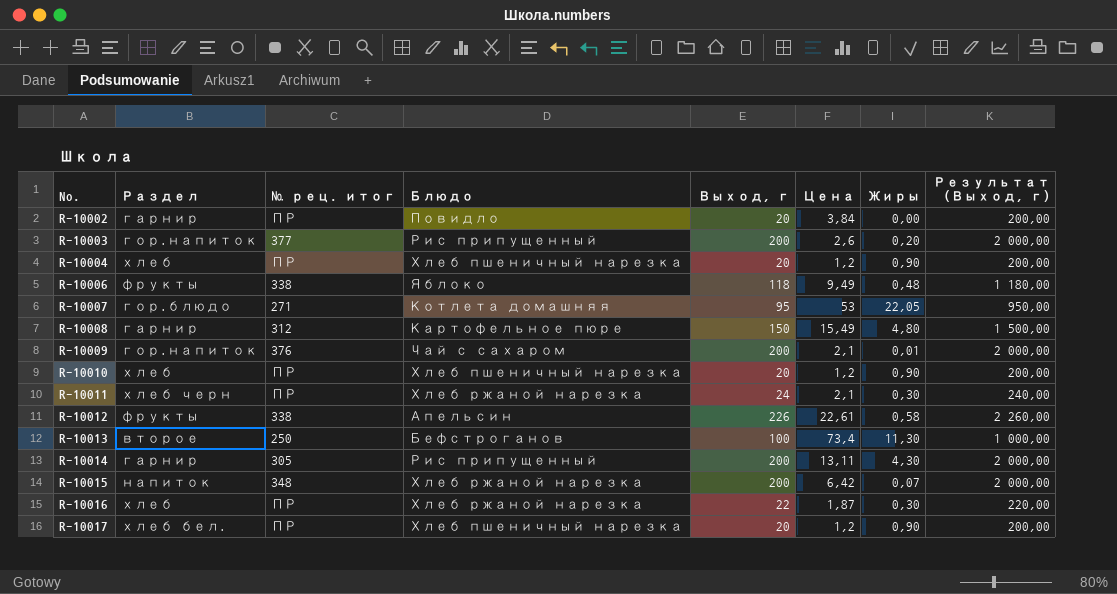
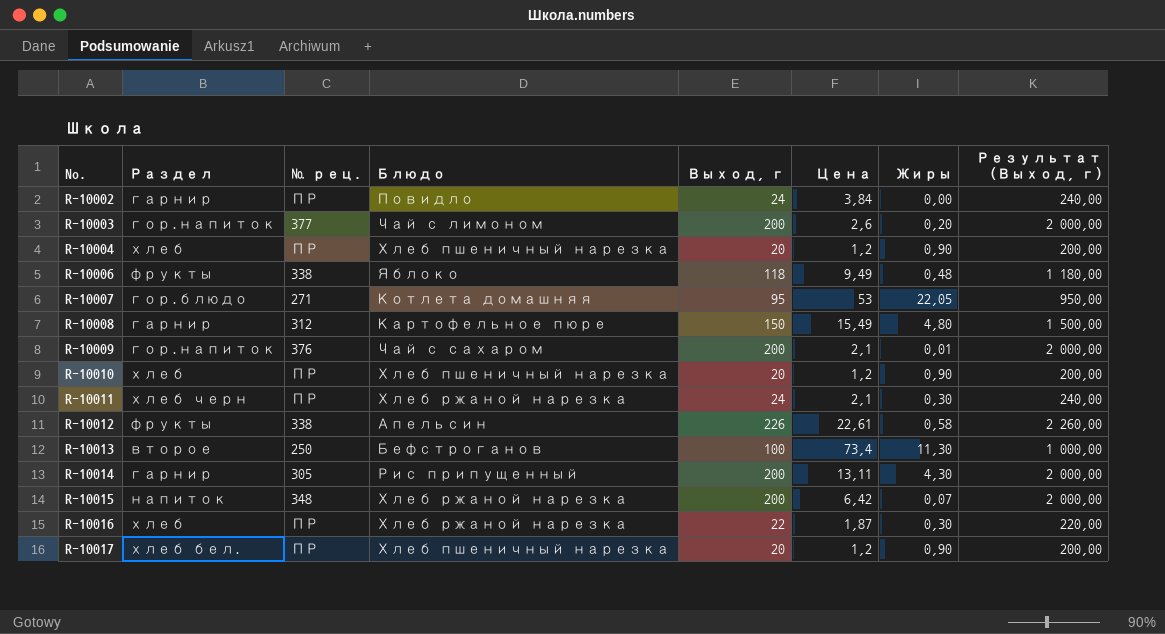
column name: № рец. итог -> № рец.
R-10002 | Выход, г: 20 -> 24
R-10002 | Результат (Выход, г): 200,00 -> 240,00
R-10003 | Блюдо: Рис припущенный -> Чай с лимоном

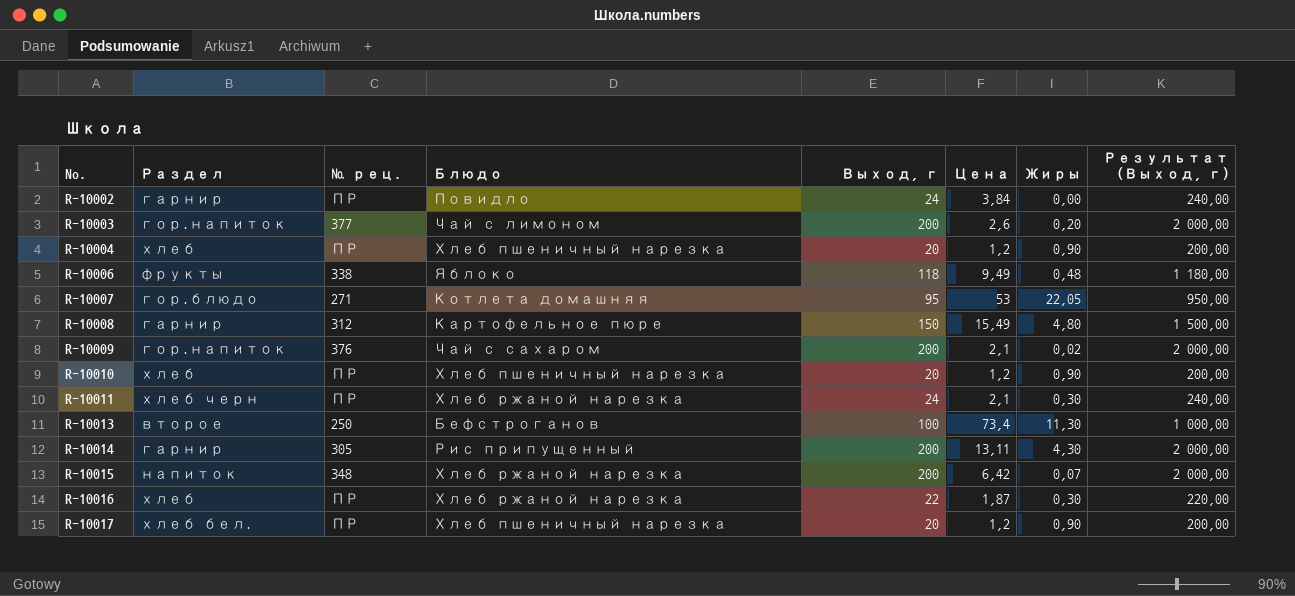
row R-10012: фрукты | 338 | Апельсин | 226 | 22,61 | 0,58 | 2 260,00 -> none
R-10009 | Жиры: 0,01 -> 0,02

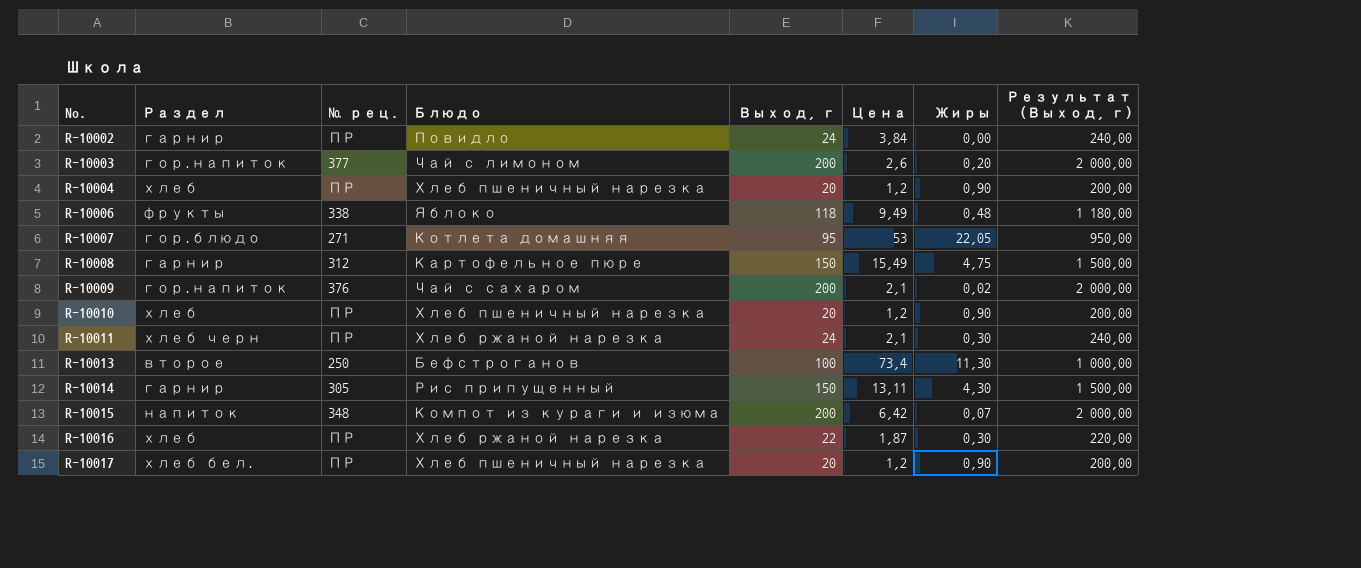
R-10008 | Жиры: 4,80 -> 4,75
R-10014 | Выход, г: 200 -> 150
R-10014 | Результат (Выход, г): 2 000,00 -> 1 500,00
R-10015 | Блюдо: Хлеб ржаной нарезка -> Компот из кураги и изюма

